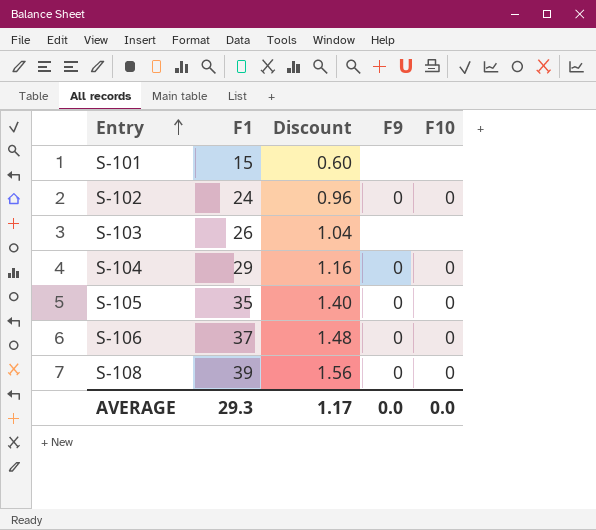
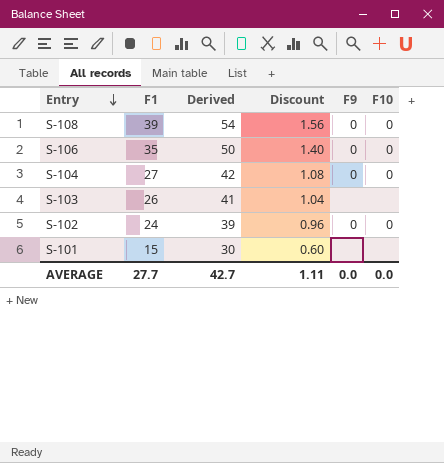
row order: Entry ascending -> Entry descending
column Derived | formula: none -> [F1] + 15
row S-105: 35 | 1.40 | 0 | 0 -> none
S-106 | F1: 37 -> 35
S-106 | Discount: 1.48 -> 1.40
S-104 | F1: 29 -> 27
S-104 | Discount: 1.16 -> 1.08
AVERAGE | F1: 29.3 -> 27.7
AVERAGE | Discount: 1.17 -> 1.11

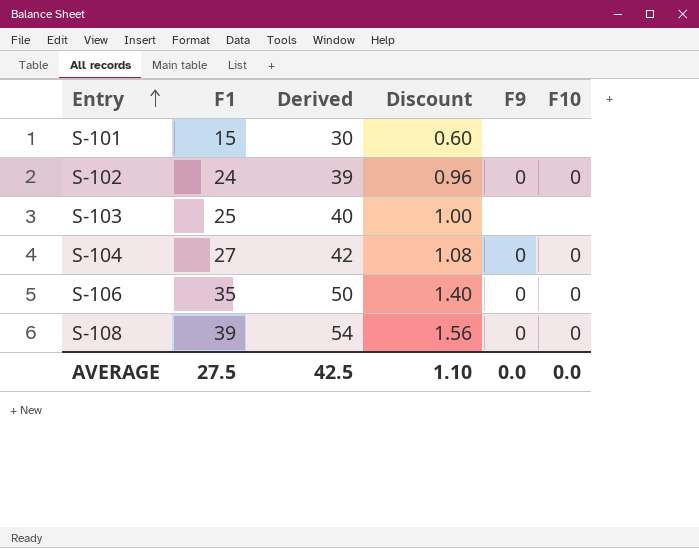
row order: Entry descending -> Entry ascending
S-103 | F1: 26 -> 25
S-103 | Derived: 41 -> 40
S-103 | Discount: 1.04 -> 1.00
AVERAGE | F1: 27.7 -> 27.5
AVERAGE | Derived: 42.7 -> 42.5
AVERAGE | Discount: 1.11 -> 1.10

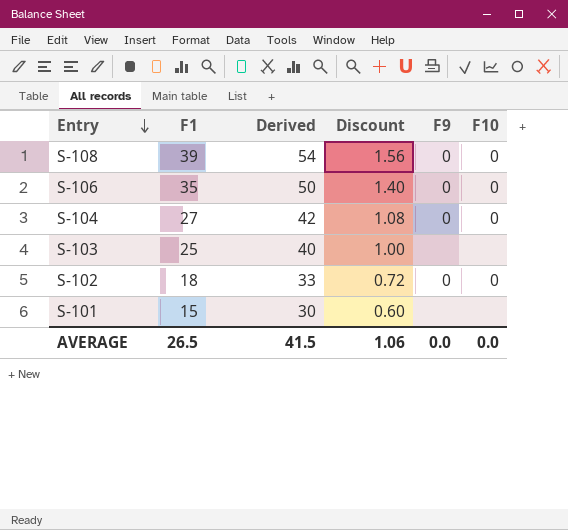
row order: Entry ascending -> Entry descending
S-102 | F1: 24 -> 18
S-102 | Derived: 39 -> 33
S-102 | Discount: 0.96 -> 0.72
AVERAGE | F1: 27.5 -> 26.5
AVERAGE | Derived: 42.5 -> 41.5
AVERAGE | Discount: 1.10 -> 1.06

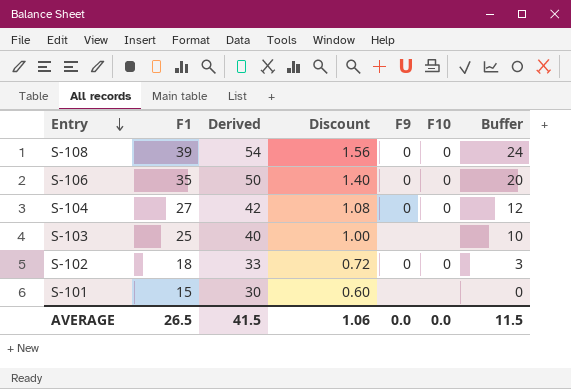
column Buffer | formula: none -> [F1] - 15

